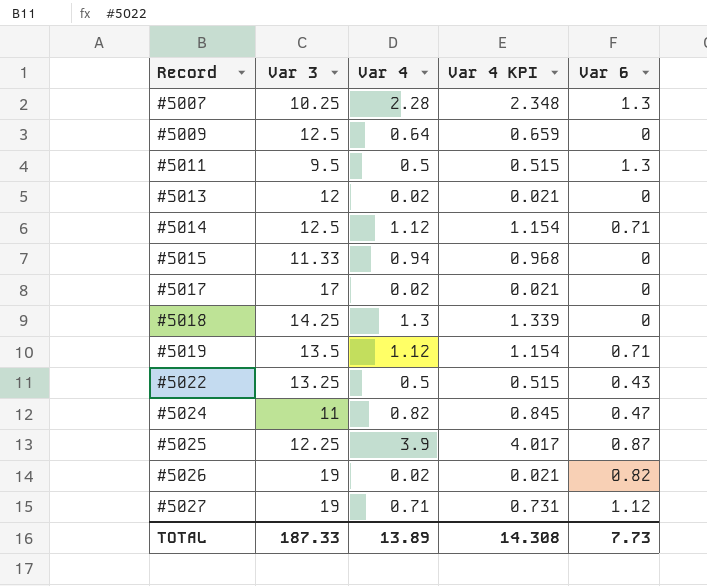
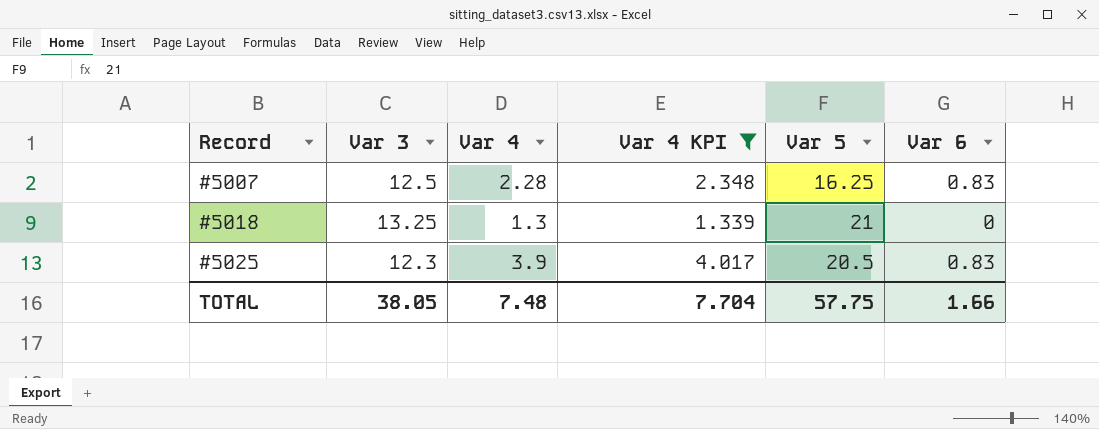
filter: none -> Var 4 KPI >= 1.339
column Var 5 | position: none -> 5
#5007 | Var 3: 10.25 -> 12.5
#5007 | Var 6: 1.3 -> 0.83
#5018 | Var 3: 14.25 -> 13.25
#5025 | Var 3: 12.25 -> 12.3
#5025 | Var 6: 0.87 -> 0.83
TOTAL | Var 3: 187.33 -> 38.05
TOTAL | Var 4: 13.89 -> 7.48
TOTAL | Var 4 KPI: 14.308 -> 7.704
TOTAL | Var 6: 7.73 -> 1.66

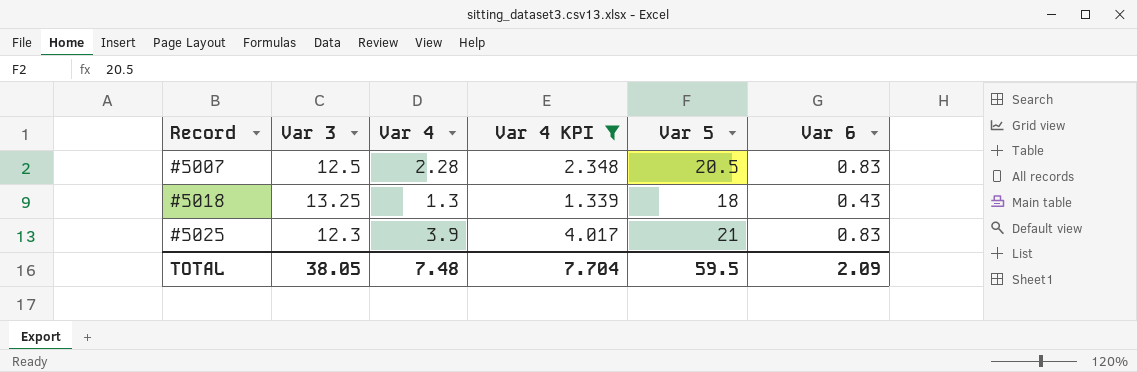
#5007 | Var 5: 16.25 -> 20.5
#5018 | Var 5: 21 -> 18
#5018 | Var 6: 0 -> 0.43
#5025 | Var 5: 20.5 -> 21
TOTAL | Var 5: 57.75 -> 59.5
TOTAL | Var 6: 1.66 -> 2.09

